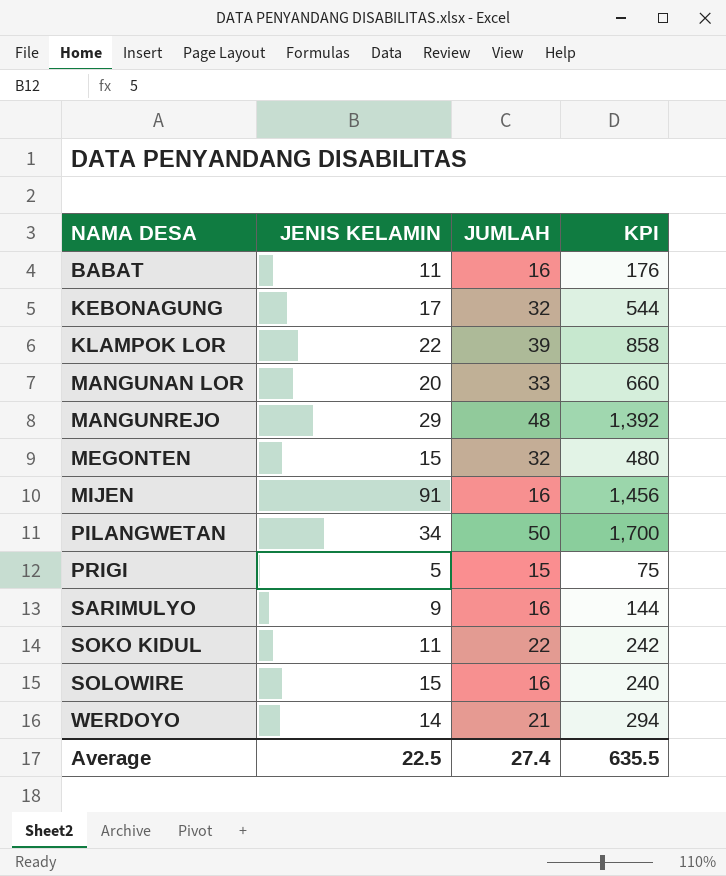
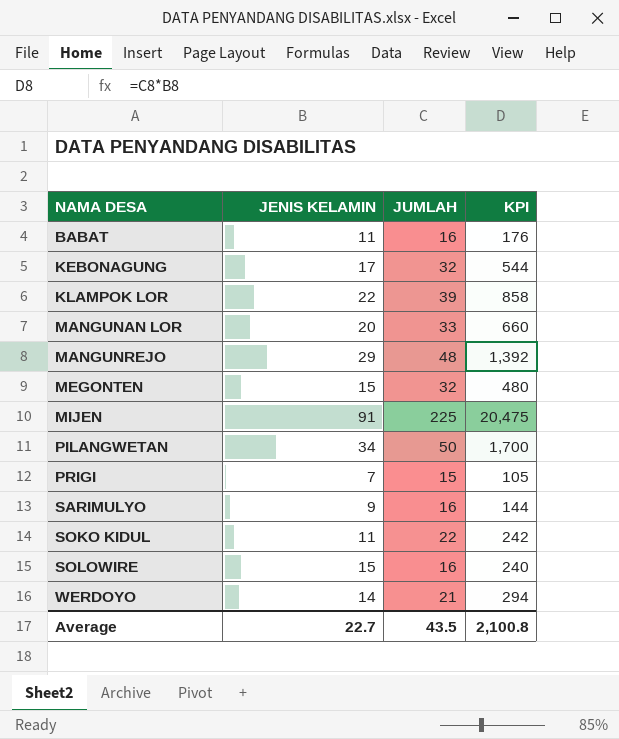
MIJEN | JUMLAH: 16 -> 225
MIJEN | KPI: 1,456 -> 20,475
PRIGI | JENIS KELAMIN: 5 -> 7
PRIGI | KPI: 75 -> 105
Average | JENIS KELAMIN: 22.5 -> 22.7
Average | JUMLAH: 27.4 -> 43.5
Average | KPI: 635.5 -> 2,100.8

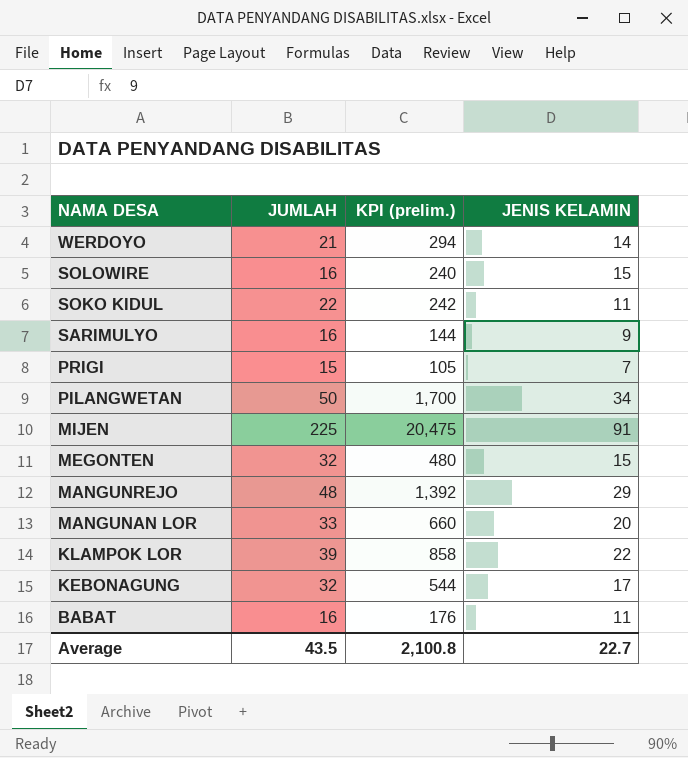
row order: NAMA DESA ascending -> NAMA DESA descending
column name: KPI -> KPI (prelim.)
column JENIS KELAMIN | position: 2 -> 4

